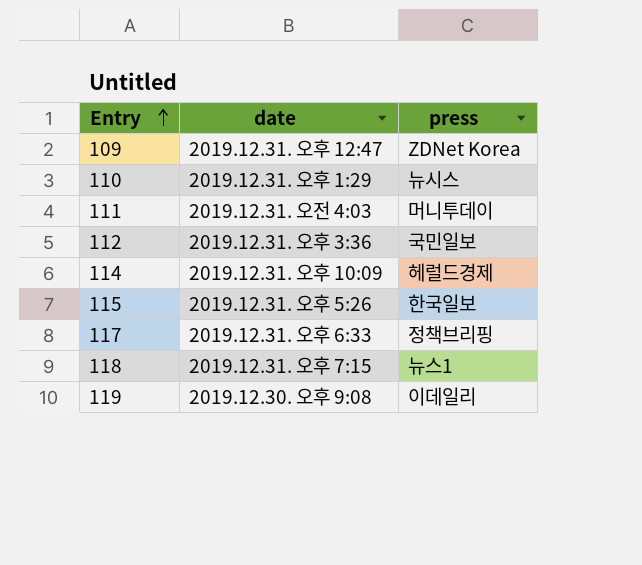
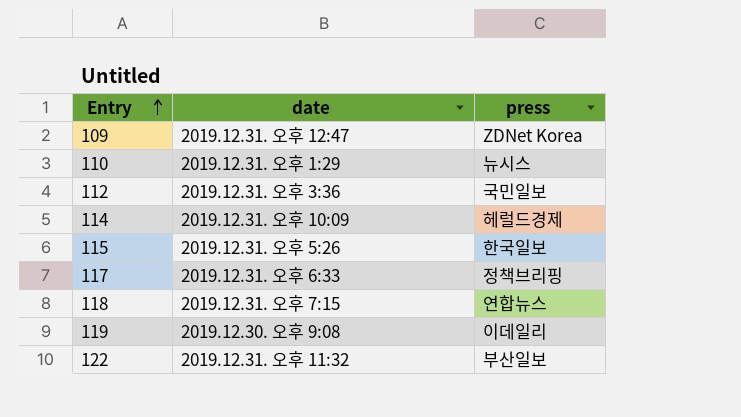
row 111: 2019.12.31. 오전 4:03 | 머니투데이 -> none
118 | press: 뉴스1 -> 연합뉴스
row 122: none -> 2019.12.31. 오후 11:32 | 부산일보

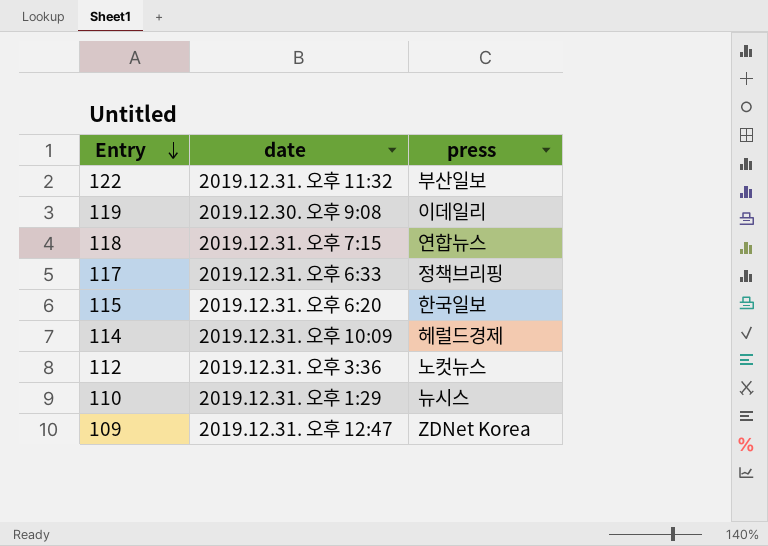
row order: Entry ascending -> Entry descending
115 | date: 2019.12.31. 오후 5:26 -> 2019.12.31. 오후 6:20
112 | press: 국민일보 -> 노컷뉴스

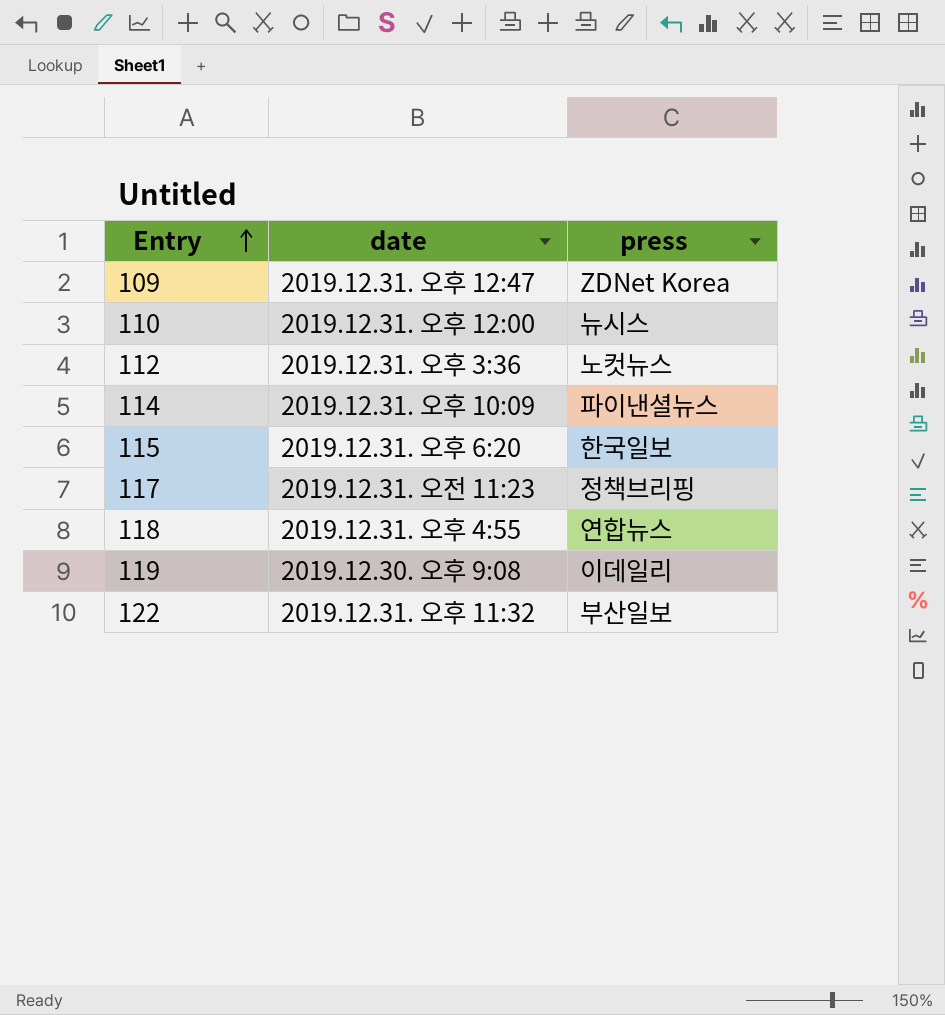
row order: Entry descending -> Entry ascending
110 | date: 2019.12.31. 오후 1:29 -> 2019.12.31. 오후 12:00
114 | press: 헤럴드경제 -> 파이낸셜뉴스
117 | date: 2019.12.31. 오후 6:33 -> 2019.12.31. 오전 11:23
118 | date: 2019.12.31. 오후 7:15 -> 2019.12.31. 오후 4:55

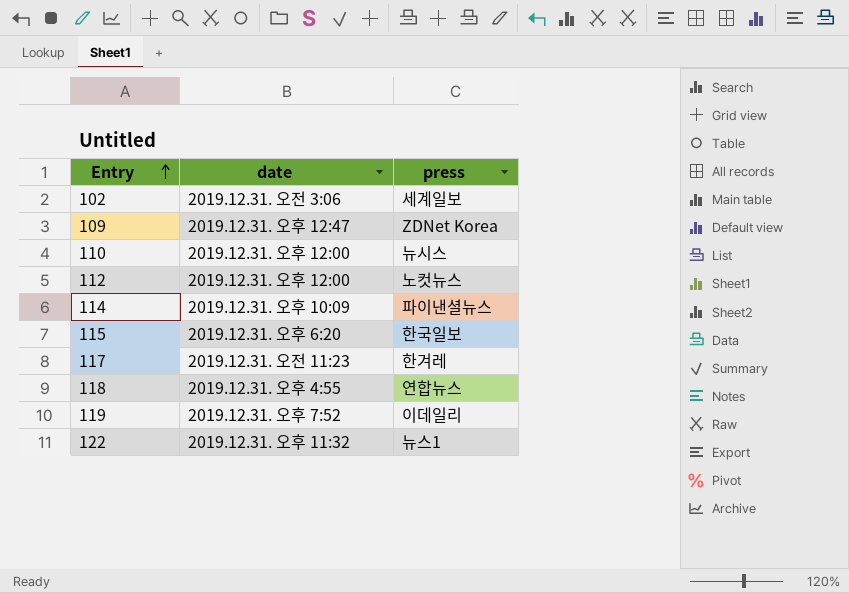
row 102: none -> 2019.12.31. 오전 3:06 | 세계일보
112 | date: 2019.12.31. 오후 3:36 -> 2019.12.31. 오후 12:00
117 | press: 정책브리핑 -> 한겨레
119 | date: 2019.12.30. 오후 9:08 -> 2019.12.31. 오후 7:52
122 | press: 부산일보 -> 뉴스1

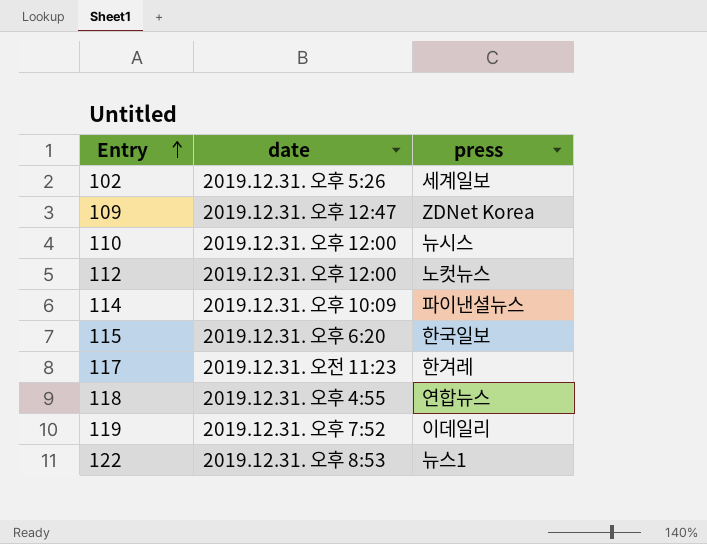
102 | date: 2019.12.31. 오전 3:06 -> 2019.12.31. 오후 5:26
122 | date: 2019.12.31. 오후 11:32 -> 2019.12.31. 오후 8:53

